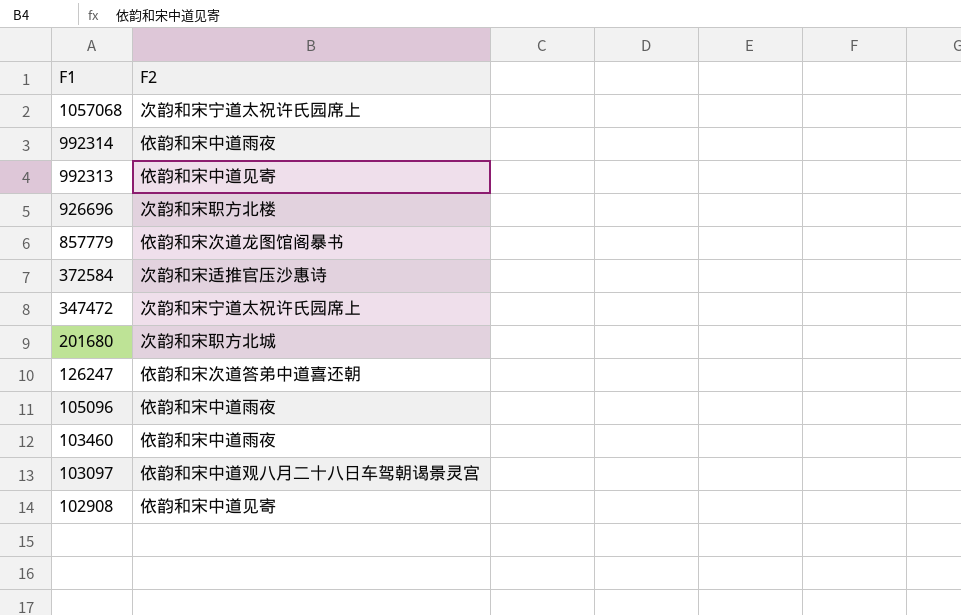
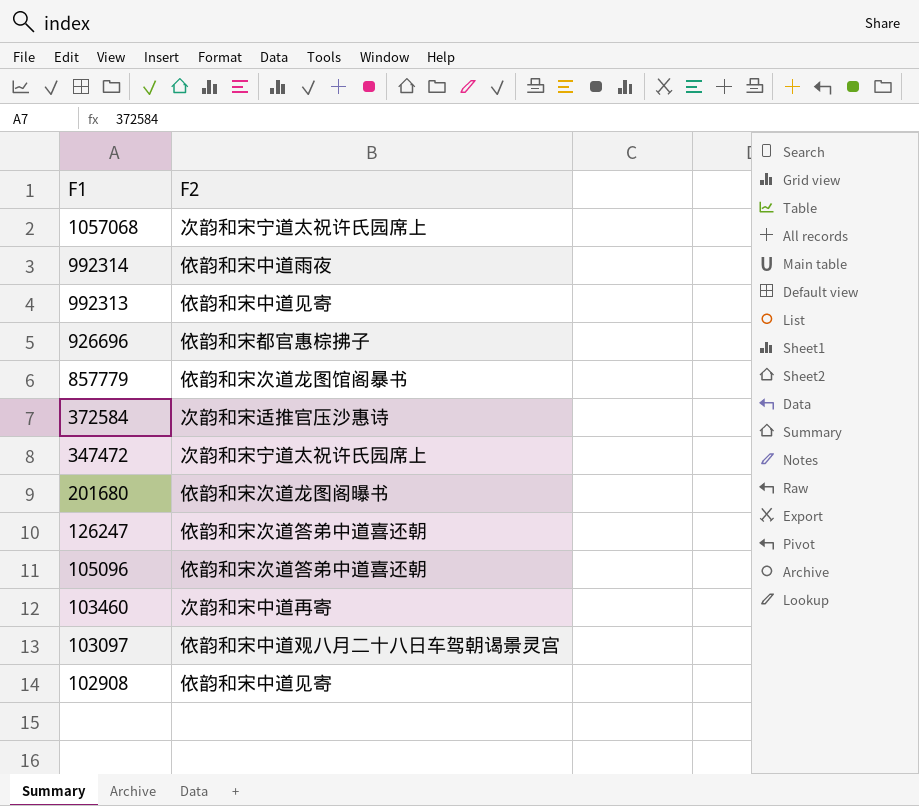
926696 | F2: 次韵和宋职方北楼 -> 依韵和宋都官惠棕拂子
201680 | F2: 次韵和宋职方北城 -> 依韵和宋次道龙图阁曝书
105096 | F2: 依韵和宋中道雨夜 -> 依韵和宋次道答弟中道喜还朝
103460 | F2: 依韵和宋中道雨夜 -> 次韵和宋中道再寄

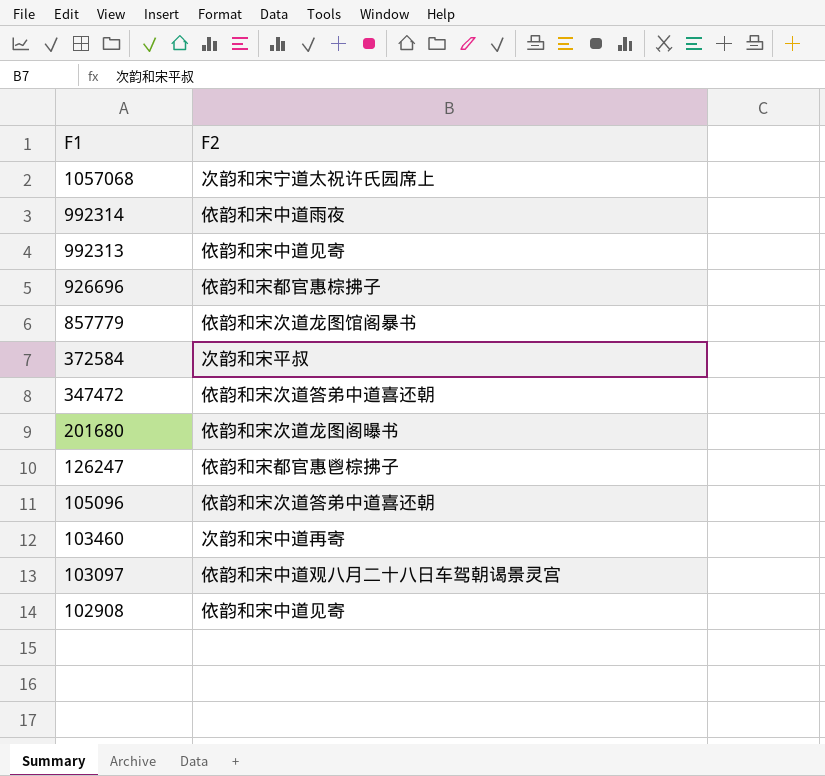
372584 | F2: 次韵和宋适推官压沙惠诗 -> 次韵和宋平叔
347472 | F2: 次韵和宋宁道太祝许氏园席上 -> 依韵和宋次道答弟中道喜还朝
126247 | F2: 依韵和宋次道答弟中道喜还朝 -> 依韵和宋都官惠鬯棕拂子

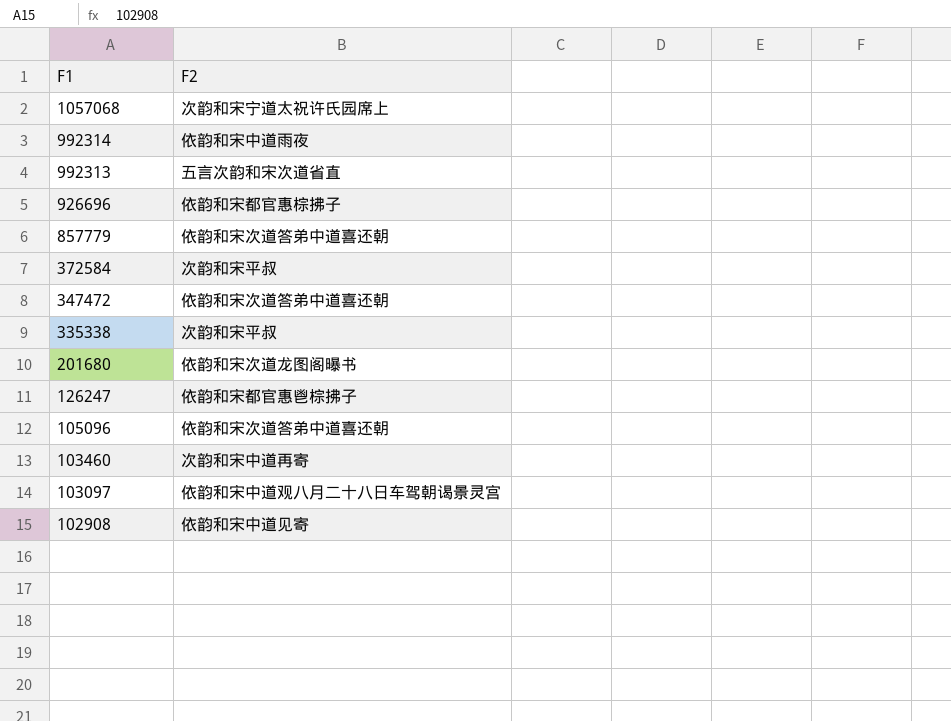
992313 | F2: 依韵和宋中道见寄 -> 五言次韵和宋次道省直
857779 | F2: 依韵和宋次道龙图馆阁暴书 -> 依韵和宋次道答弟中道喜还朝
row 335338: none -> 次韵和宋平叔

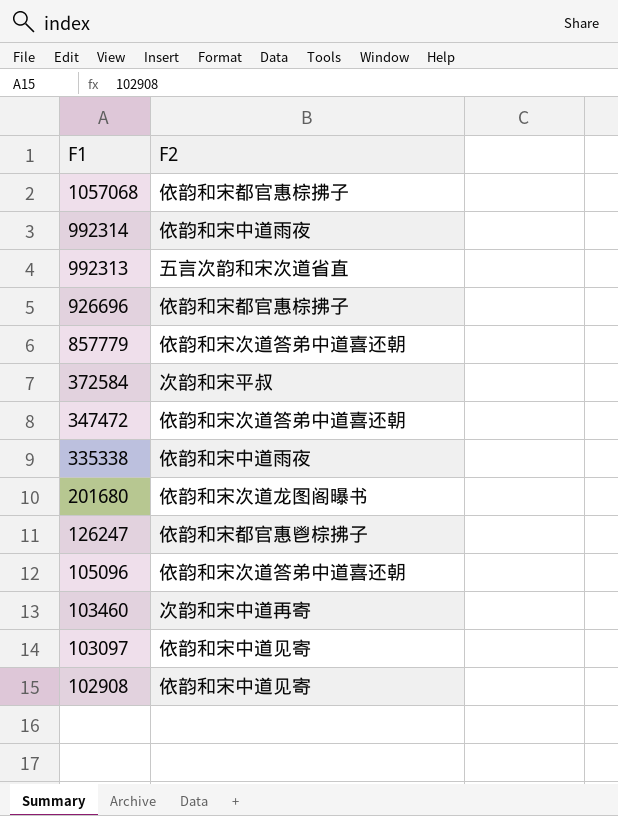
1057068 | F2: 次韵和宋宁道太祝许氏园席上 -> 依韵和宋都官惠棕拂子
335338 | F2: 次韵和宋平叔 -> 依韵和宋中道雨夜
103097 | F2: 依韵和宋中道观八月二十八日车驾朝谒景灵宫 -> 依韵和宋中道见寄

